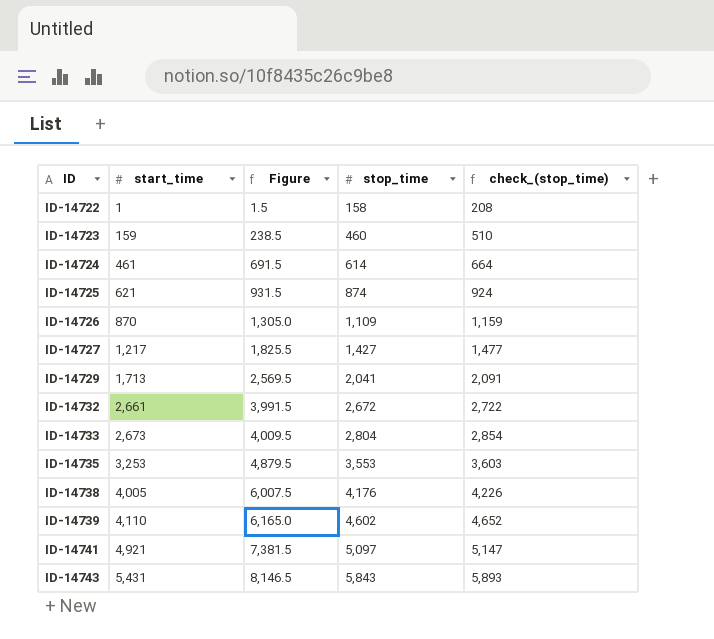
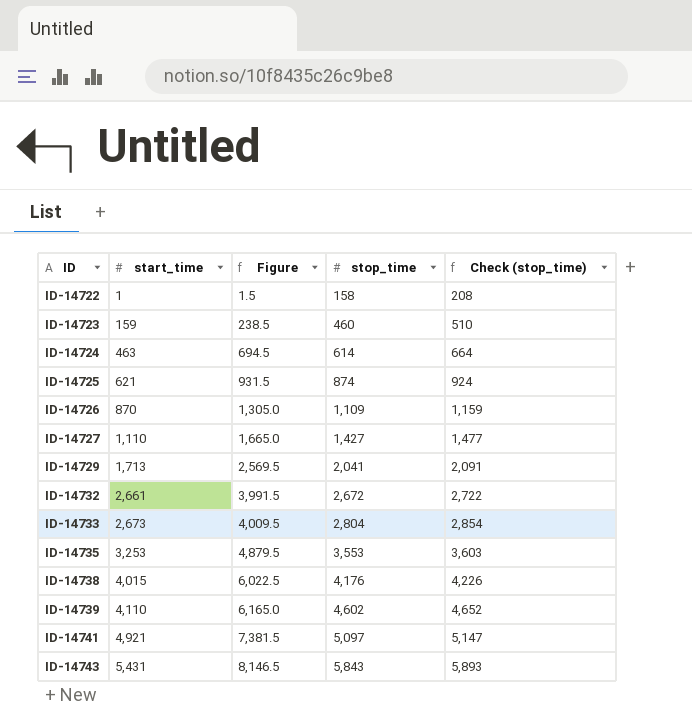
column name: check_(stop_time) -> Check (stop_time)
ID-14724 | start_time: 461 -> 463
ID-14724 | Figure: 691.5 -> 694.5
ID-14727 | start_time: 1,217 -> 1,110
ID-14727 | Figure: 1,825.5 -> 1,665.0
ID-14738 | start_time: 4,005 -> 4,015
ID-14738 | Figure: 6,007.5 -> 6,022.5

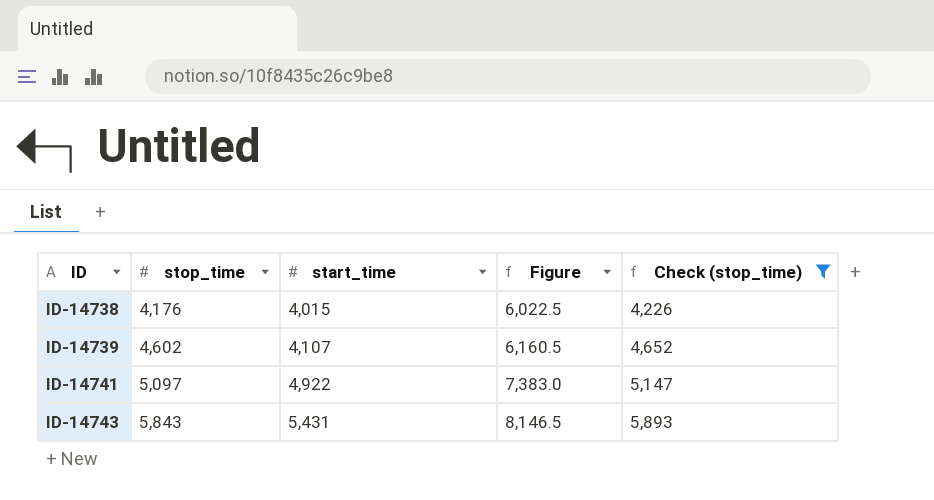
filter: none -> Check (stop_time) >= 4,226
column stop_time | position: 4 -> 2
ID-14739 | start_time: 4,110 -> 4,107
ID-14739 | Figure: 6,165.0 -> 6,160.5
ID-14741 | start_time: 4,921 -> 4,922
ID-14741 | Figure: 7,381.5 -> 7,383.0

